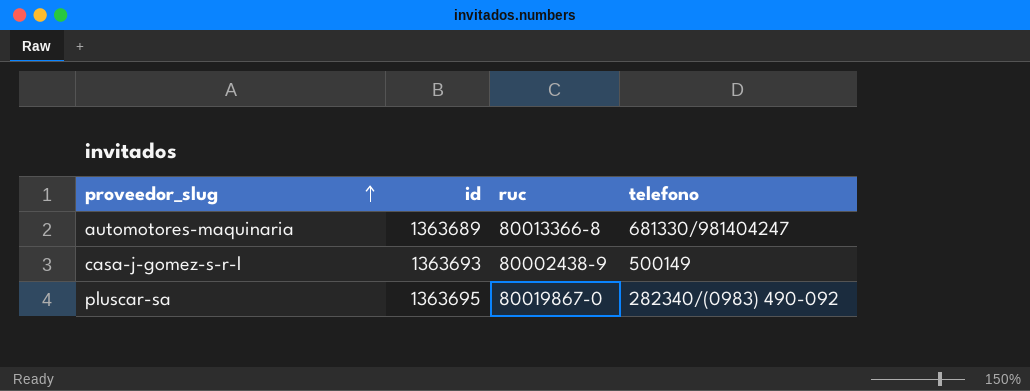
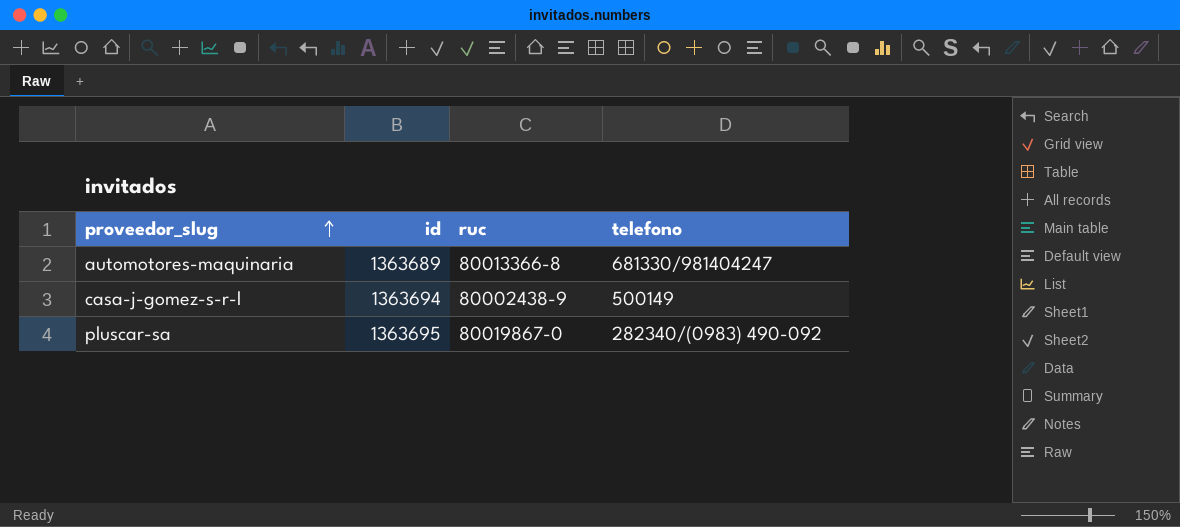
casa-j-gomez-s-r-l | id: 1363693 -> 1363694

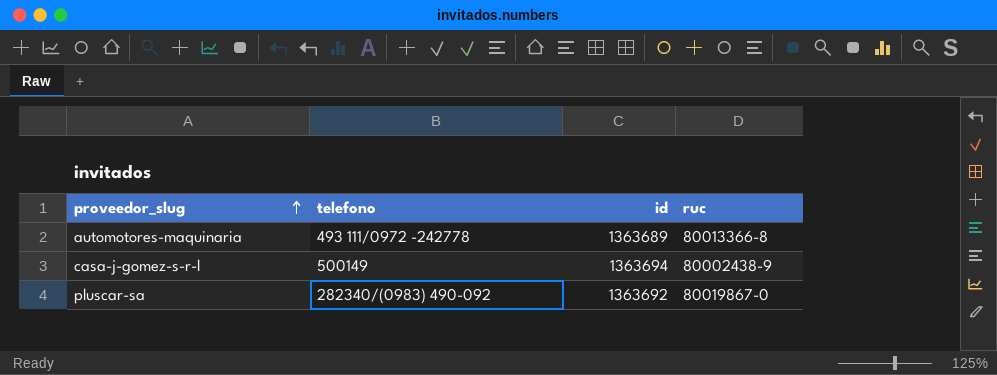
column telefono | position: 4 -> 2
automotores-maquinaria | telefono: 681330/981404247 -> 493 111/0972 -242778
pluscar-sa | id: 1363695 -> 1363692

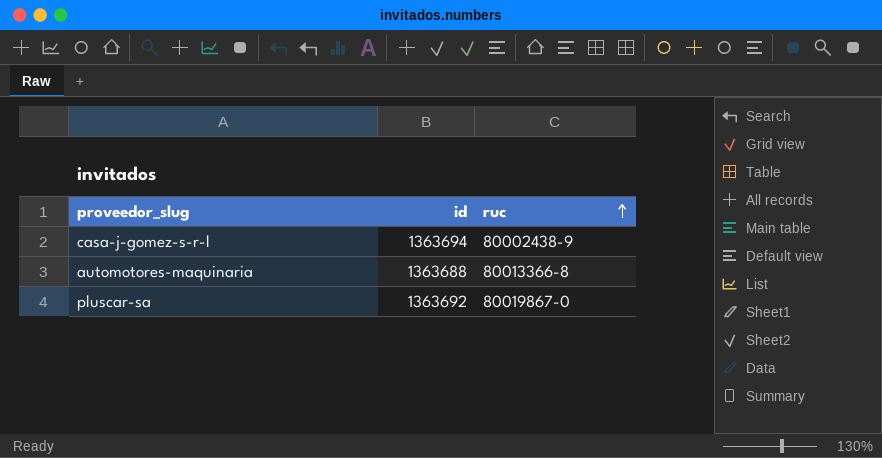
row order: proveedor_slug ascending -> ruc ascending
column telefono | position: 2 -> none
automotores-maquinaria | id: 1363689 -> 1363688

